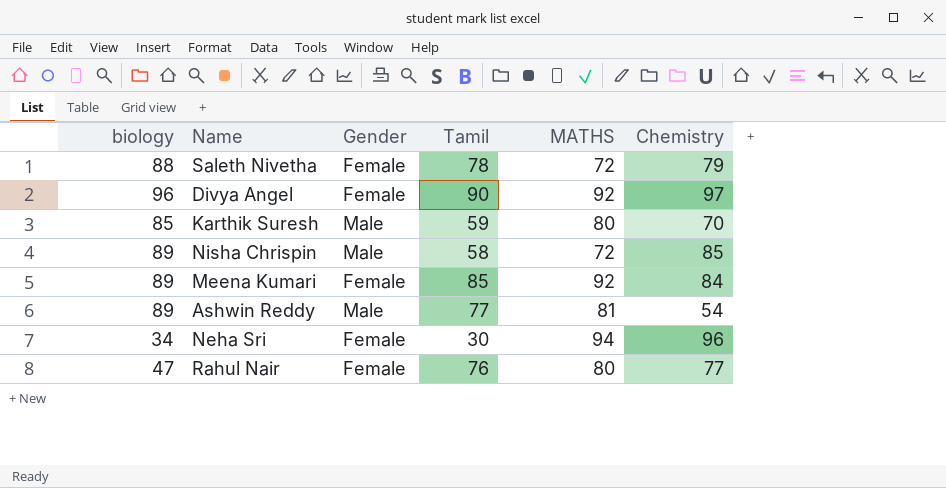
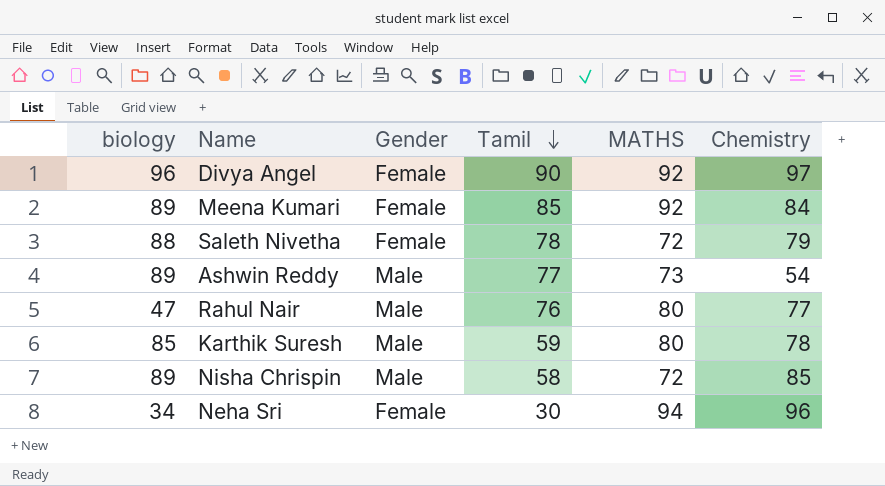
row order: none -> Tamil descending
Ashwin Reddy | MATHS: 81 -> 73
Rahul Nair | Gender: Female -> Male
Karthik Suresh | Chemistry: 70 -> 78

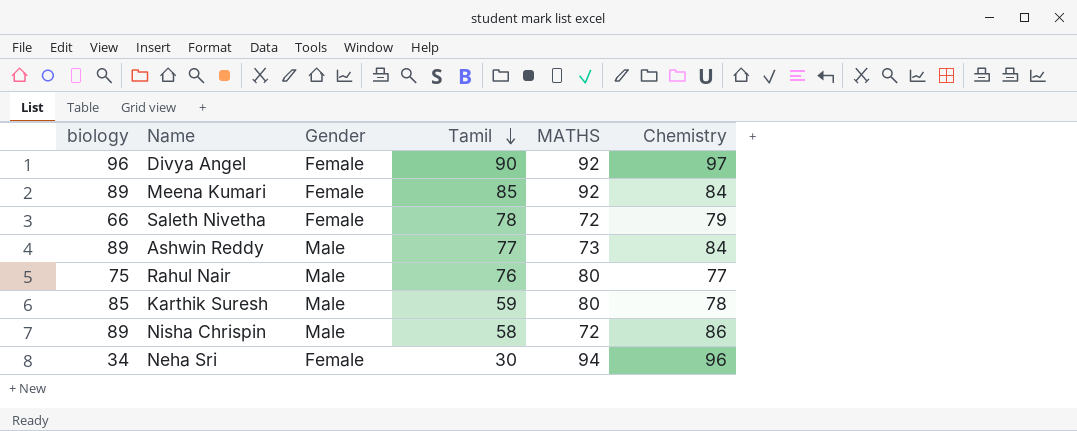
Saleth Nivetha | biology: 88 -> 66
Ashwin Reddy | Chemistry: 54 -> 84
Rahul Nair | biology: 47 -> 75
Nisha Chrispin | Chemistry: 85 -> 86

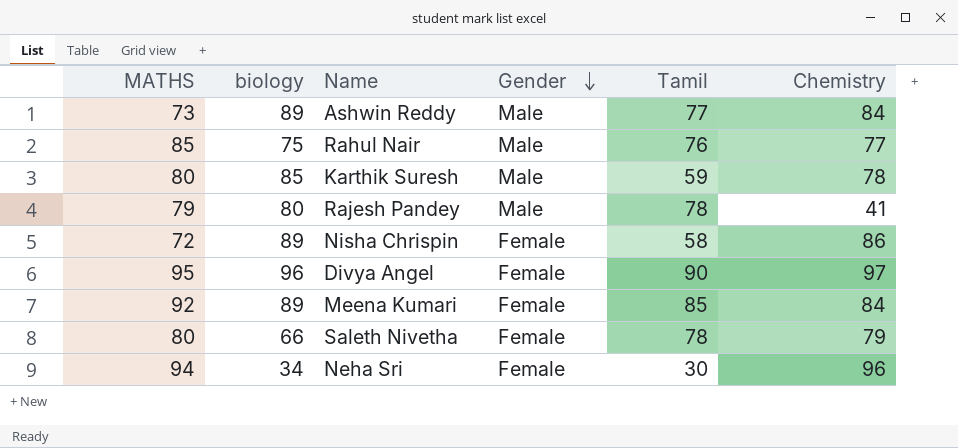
row order: Tamil descending -> Gender descending
column MATHS | position: 5 -> 1
Rahul Nair | MATHS: 80 -> 85
row Rajesh Pandey: none -> 79 | 80 | Male | 78 | 41
Nisha Chrispin | Gender: Male -> Female
Divya Angel | MATHS: 92 -> 95
Saleth Nivetha | MATHS: 72 -> 80

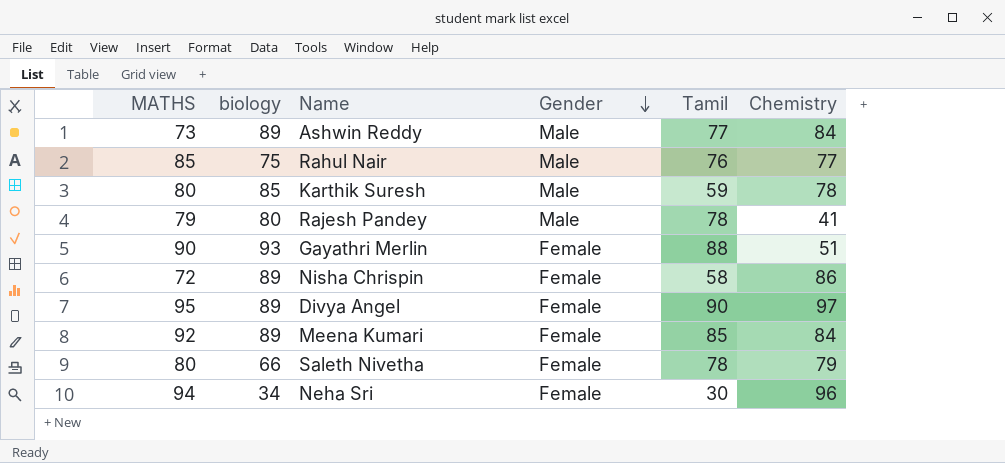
row Gayathri Merlin: none -> 90 | 93 | Female | 88 | 51
Divya Angel | biology: 96 -> 89

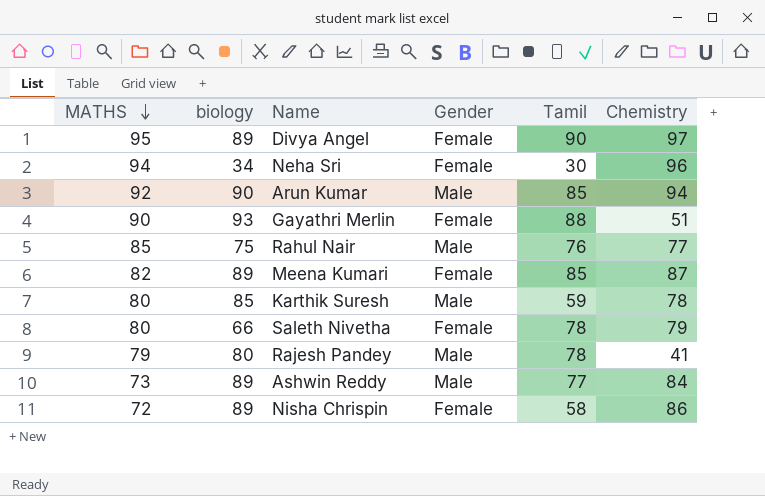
row order: Gender descending -> MATHS descending
row Arun Kumar: none -> 92 | 90 | Male | 85 | 94
Meena Kumari | MATHS: 92 -> 82
Meena Kumari | Chemistry: 84 -> 87

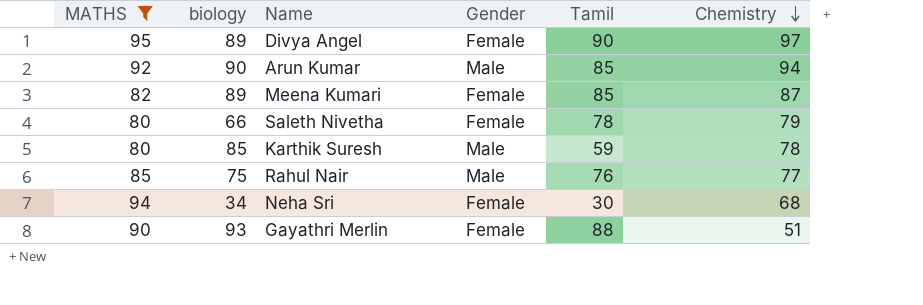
filter: none -> MATHS >= 80
row order: MATHS descending -> Chemistry descending
Neha Sri | Chemistry: 96 -> 68

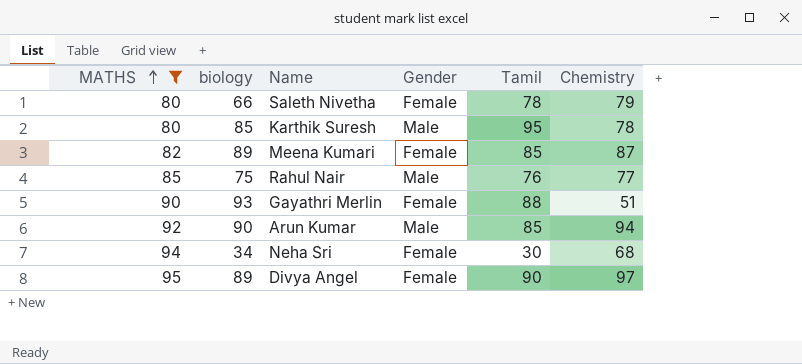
row order: Chemistry descending -> MATHS ascending
Karthik Suresh | Tamil: 59 -> 95

